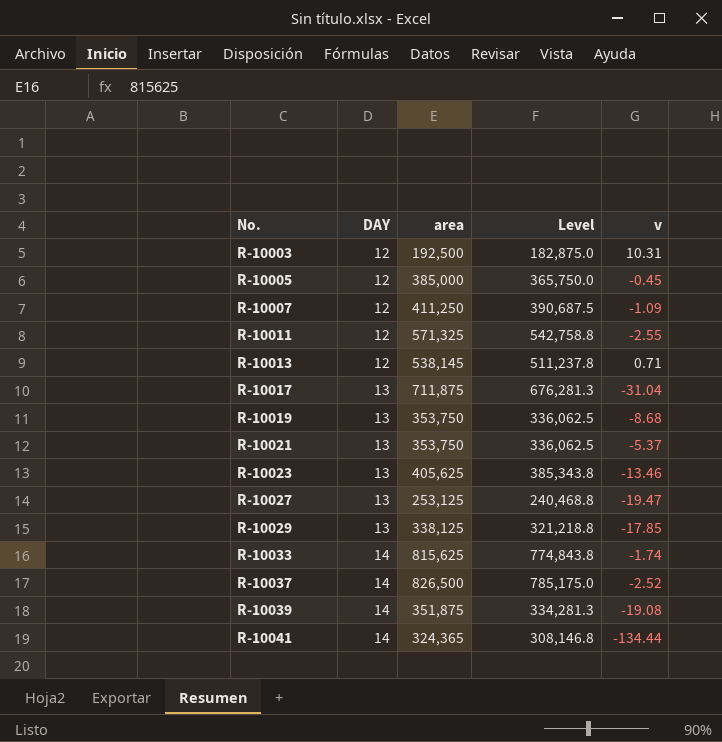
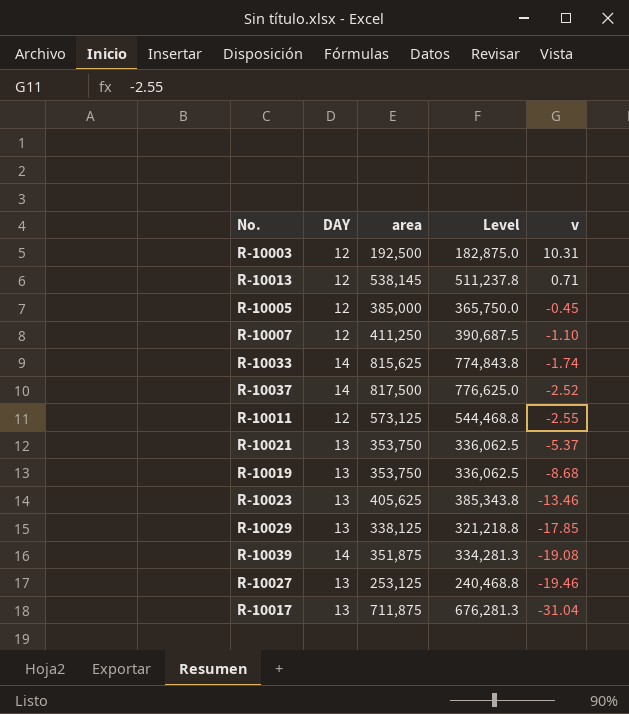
row order: No. ascending -> v descending
row R-10041: 14 | 324,365 | 308,146.8 | -134.44 -> none
R-10007 | v: -1.09 -> -1.10
R-10037 | area: 826,500 -> 817,500
R-10037 | Level: 785,175.0 -> 776,625.0
R-10011 | area: 571,325 -> 573,125
R-10011 | Level: 542,758.8 -> 544,468.8
R-10027 | v: -19.47 -> -19.46

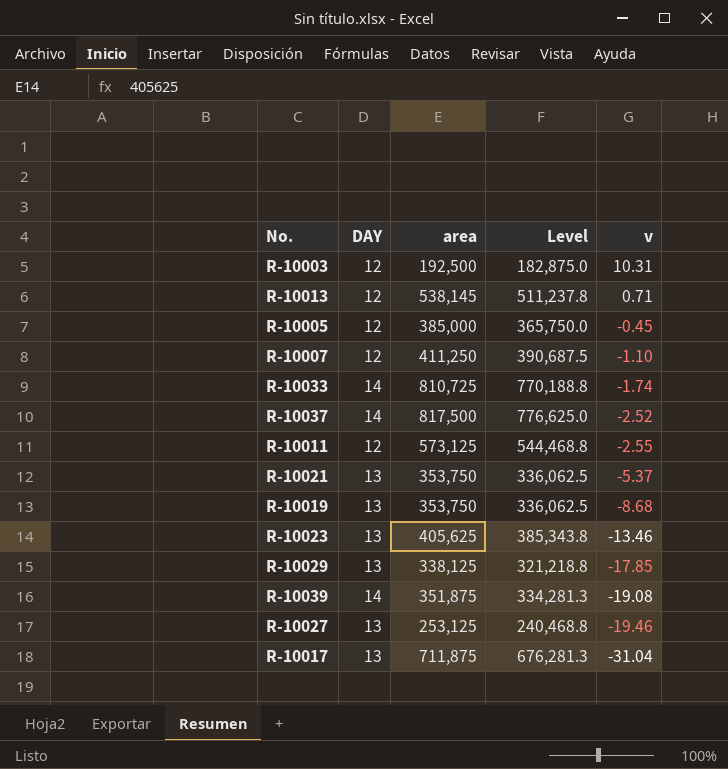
R-10033 | area: 815,625 -> 810,725
R-10033 | Level: 774,843.8 -> 770,188.8

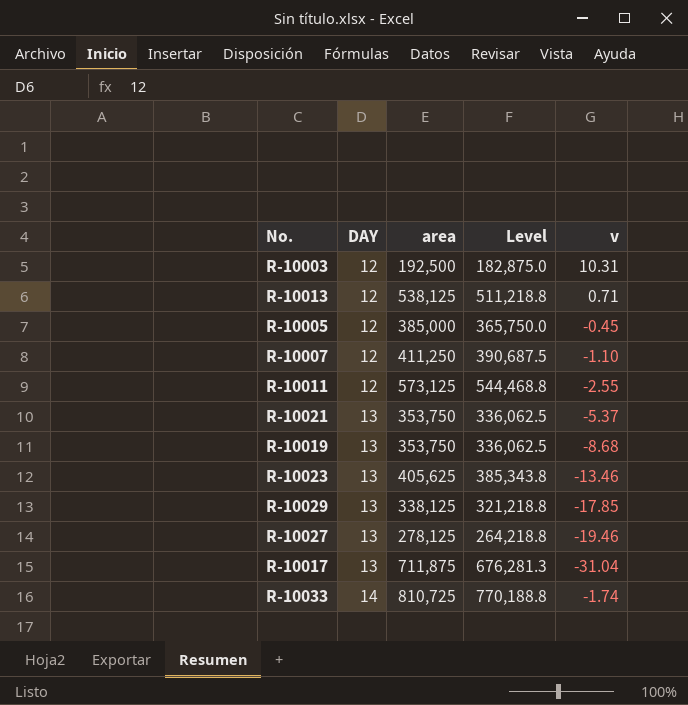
row order: v descending -> DAY ascending
row R-10037: 14 | 817,500 | 776,625.0 | -2.52 -> none
row R-10039: 14 | 351,875 | 334,281.3 | -19.08 -> none
R-10013 | area: 538,145 -> 538,125
R-10013 | Level: 511,237.8 -> 511,218.8
R-10027 | area: 253,125 -> 278,125
R-10027 | Level: 240,468.8 -> 264,218.8

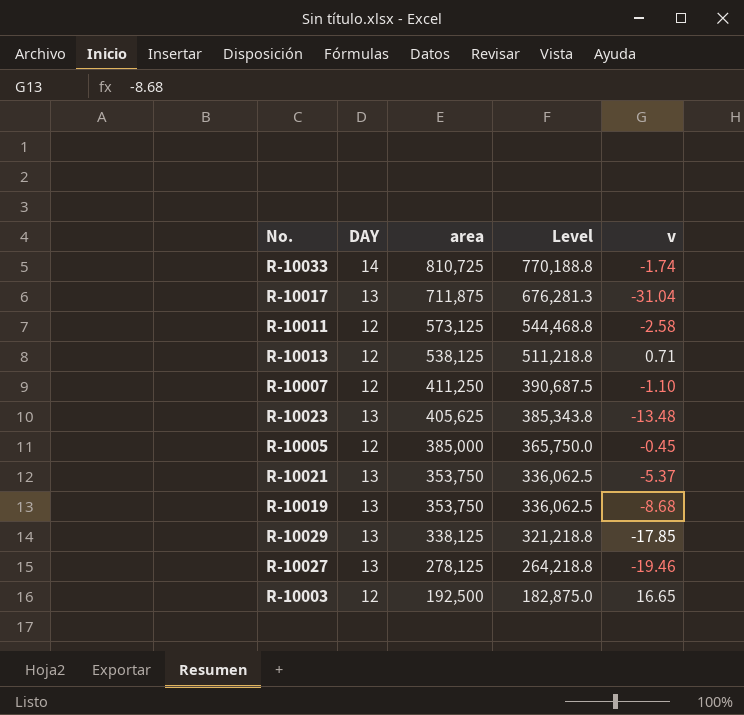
row order: DAY ascending -> area descending
R-10011 | v: -2.55 -> -2.58
R-10023 | v: -13.46 -> -13.48
R-10003 | v: 10.31 -> 16.65

